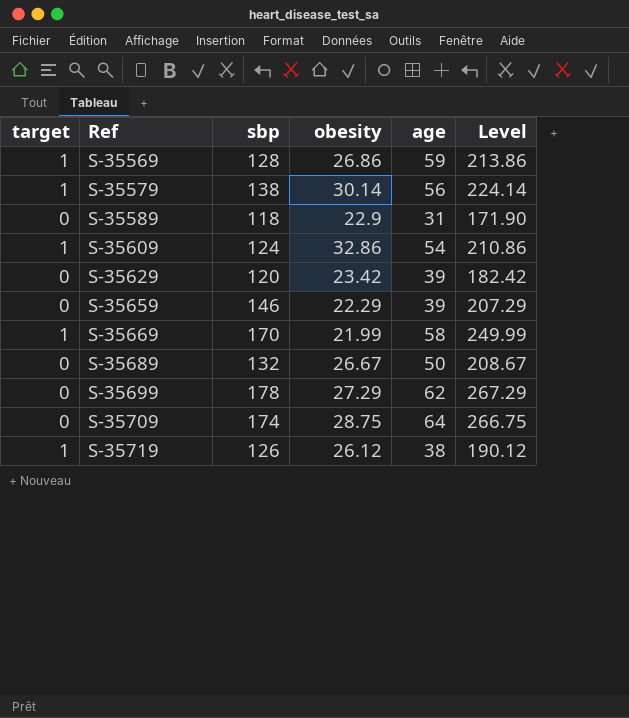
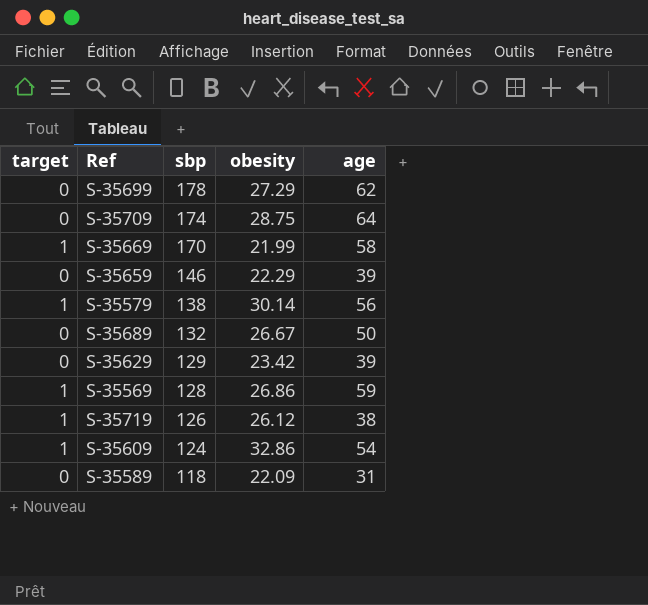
row order: Ref ascending -> sbp descending
column Level | formula: [sbp] + [obesity] + [age] -> none
S-35629 | sbp: 120 -> 129
S-35589 | obesity: 22.9 -> 22.09

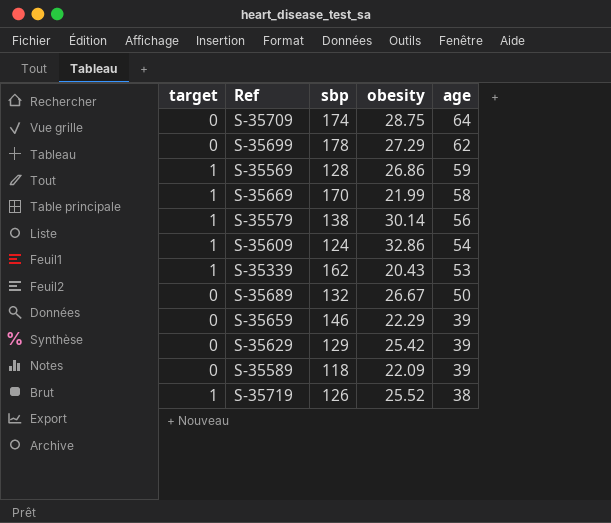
row order: sbp descending -> age descending
row S-35339: none -> 1 | 162 | 20.43 | 53
S-35629 | obesity: 23.42 -> 25.42
S-35589 | age: 31 -> 39
S-35719 | obesity: 26.12 -> 25.52

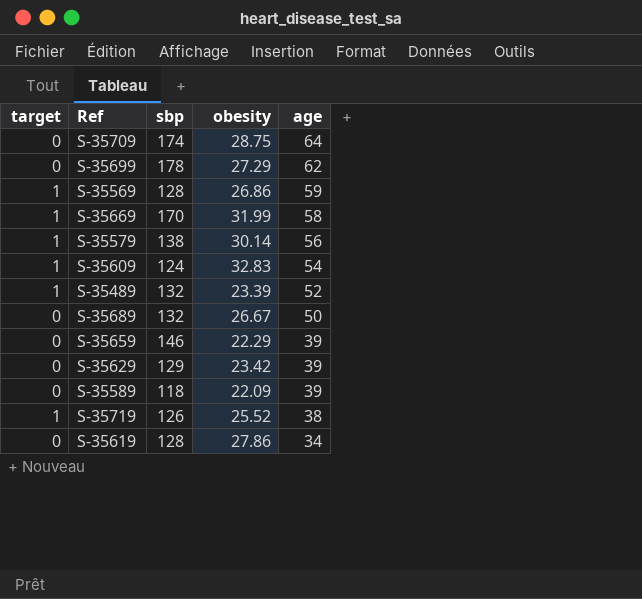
row S-35339: 1 | 162 | 20.43 | 53 -> none
S-35669 | obesity: 21.99 -> 31.99
S-35609 | obesity: 32.86 -> 32.83
row S-35489: none -> 1 | 132 | 23.39 | 52
S-35629 | obesity: 25.42 -> 23.42
row S-35619: none -> 0 | 128 | 27.86 | 34

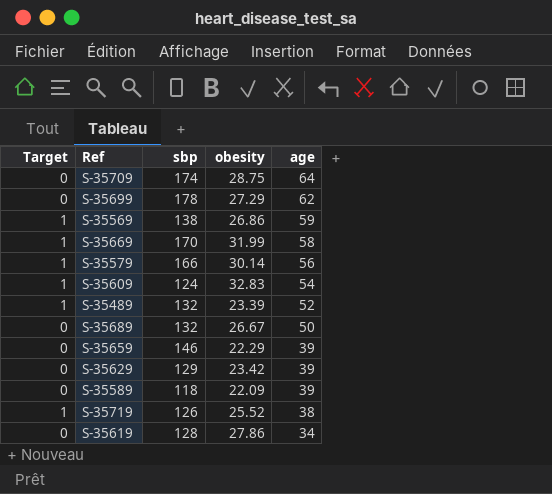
column name: target -> Target
S-35569 | sbp: 128 -> 138
S-35579 | sbp: 138 -> 166

